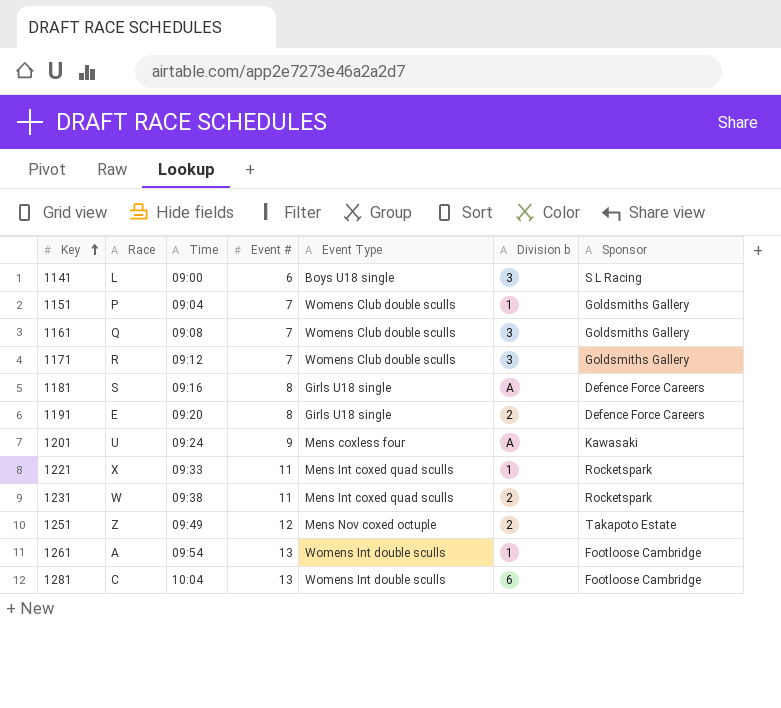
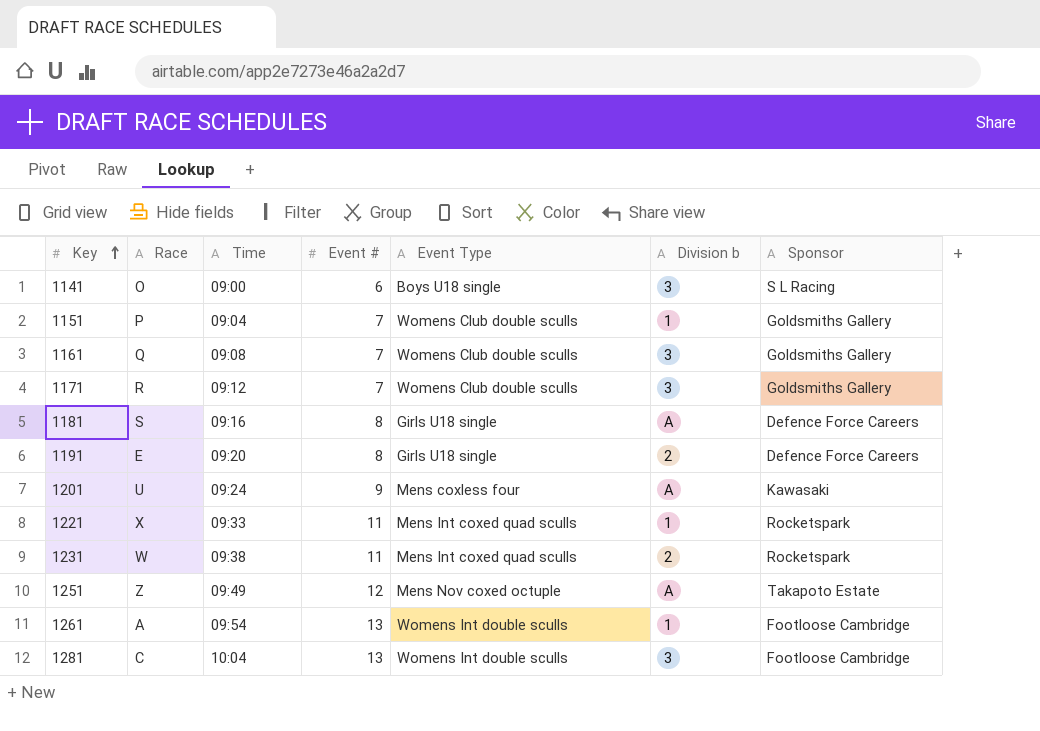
1141 | Race: L -> O
1251 | Division b: 2 -> A
1281 | Division b: 6 -> 3

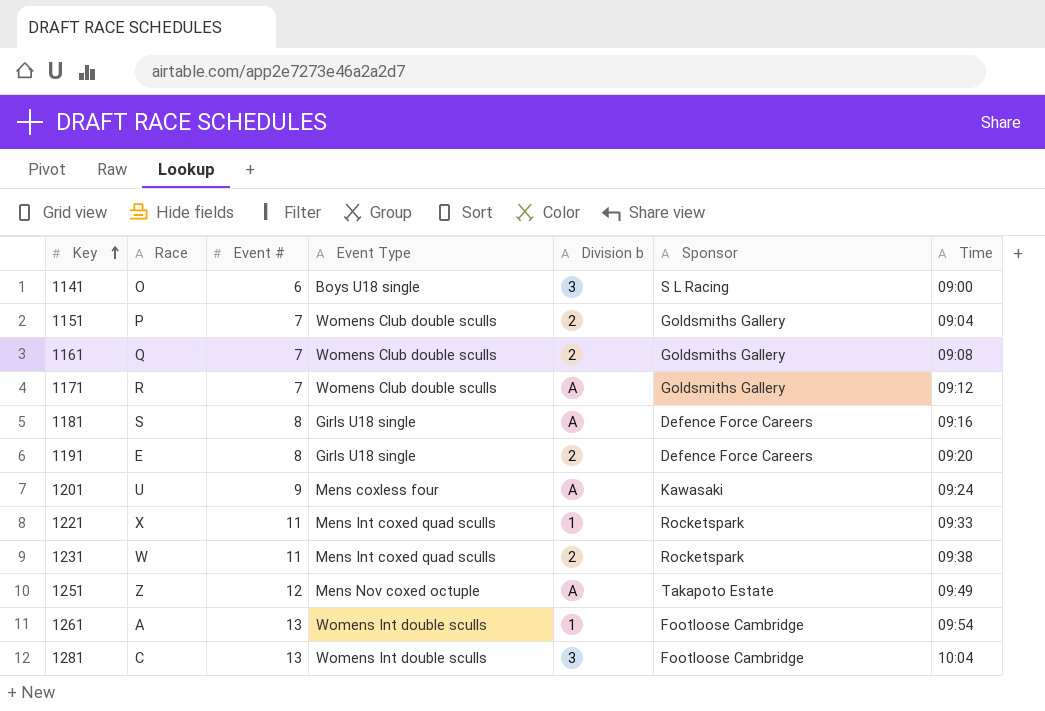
column Time | position: 3 -> 7
1151 | Division b: 1 -> 2
1161 | Division b: 3 -> 2
1171 | Division b: 3 -> A

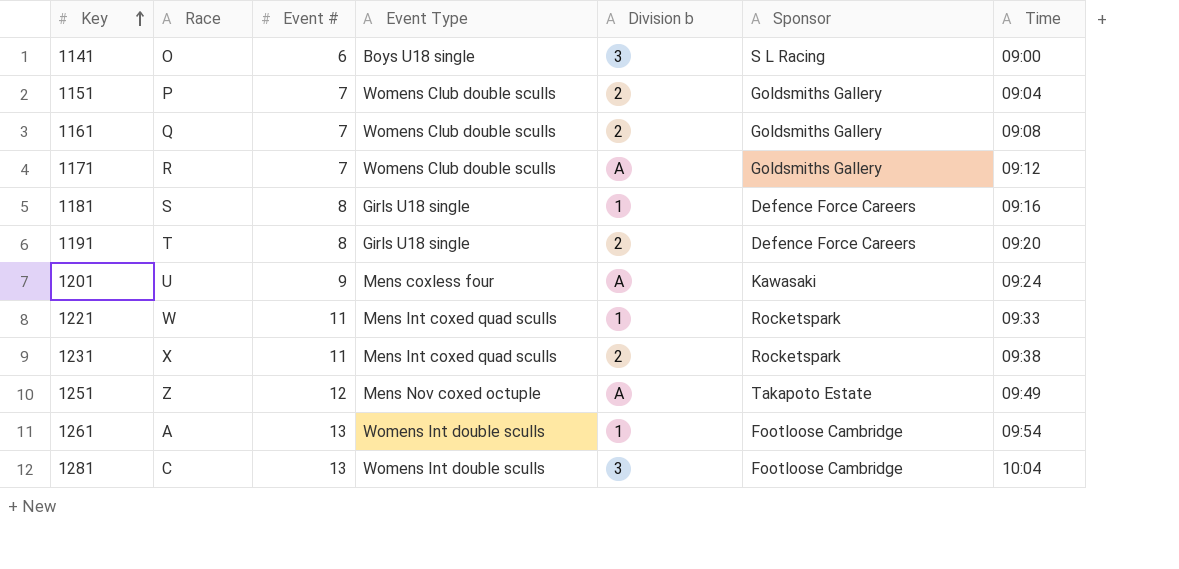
1181 | Division b: A -> 1
1191 | Race: E -> T
1221 | Race: X -> W
1231 | Race: W -> X

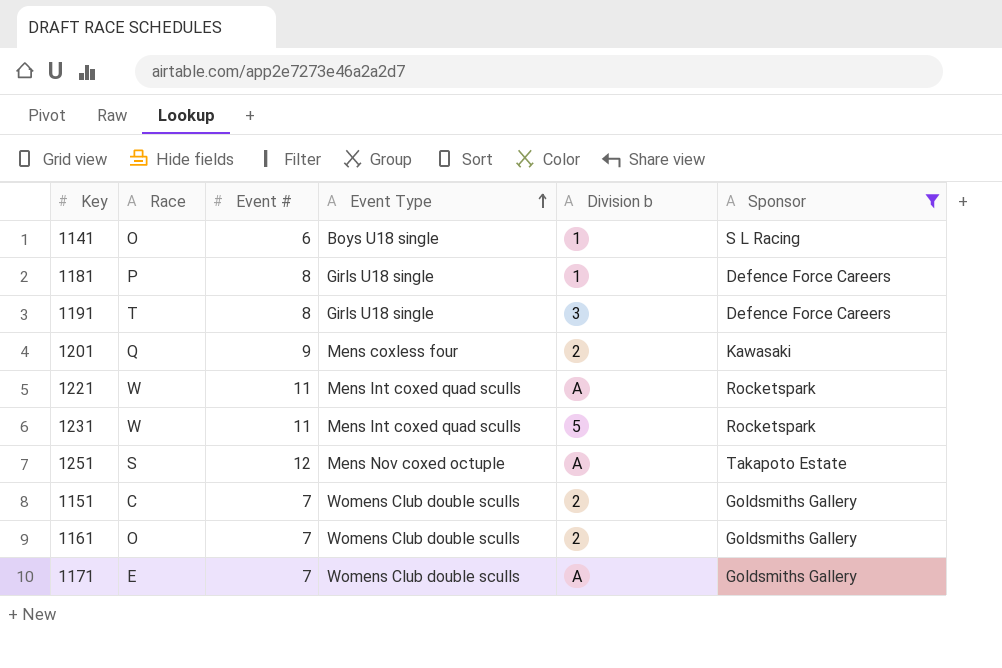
filter: none -> Sponsor != Footloose Cambridge
row order: Key ascending -> Event Type ascending
column Time | position: 7 -> none
1141 | Division b: 3 -> 1
1181 | Race: S -> P
1191 | Division b: 2 -> 3
1201 | Race: U -> Q
1201 | Division b: A -> 2
1221 | Division b: 1 -> A
1231 | Race: X -> W
1231 | Division b: 2 -> 5
1251 | Race: Z -> S
1151 | Race: P -> C
1161 | Race: Q -> O
1171 | Race: R -> E

